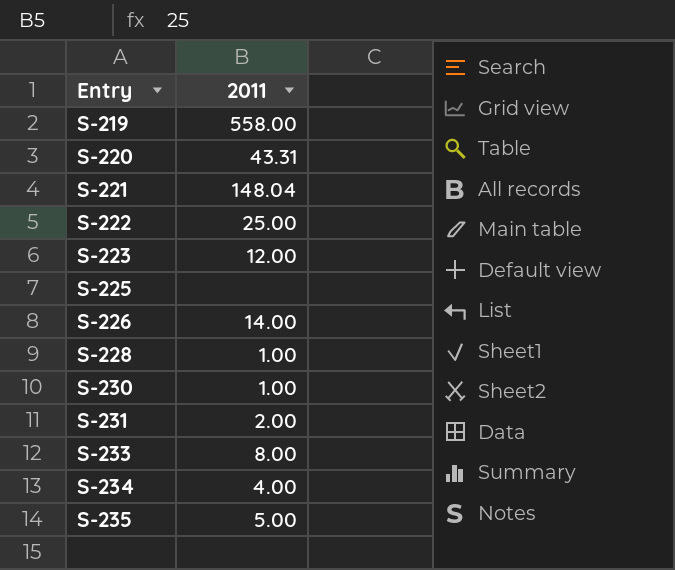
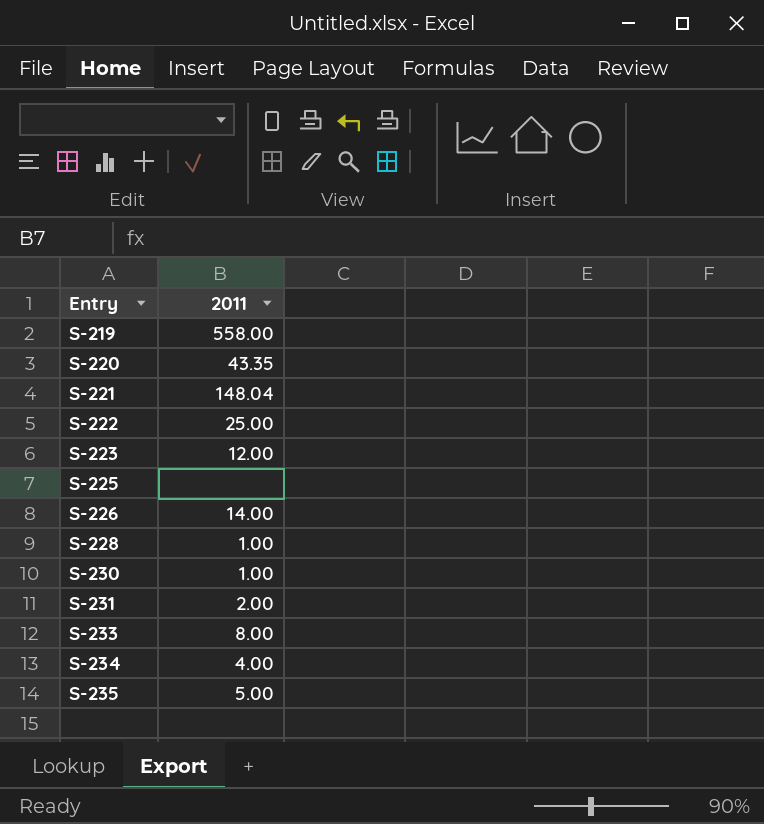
S-220 | 2011: 43.31 -> 43.35

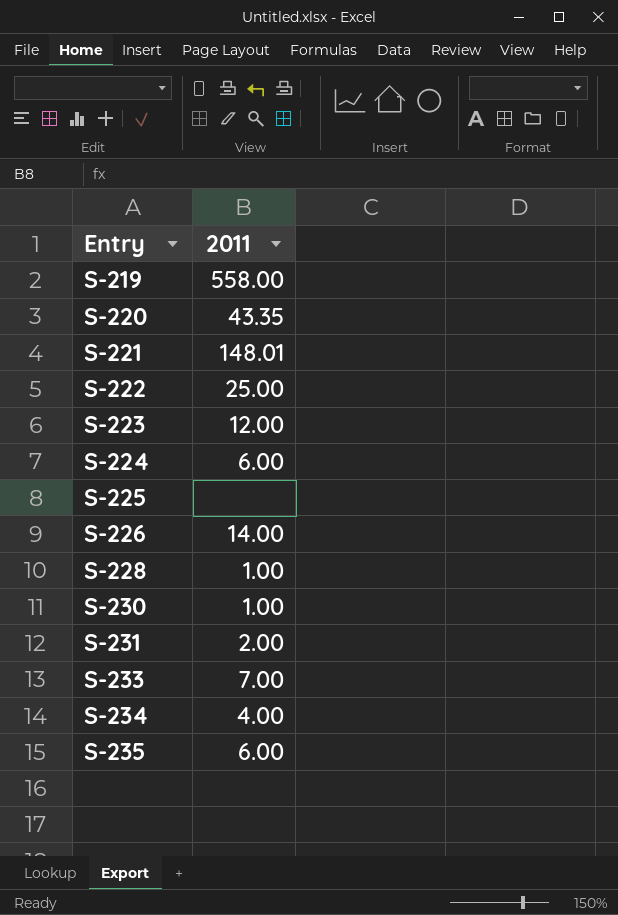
S-221 | 2011: 148.04 -> 148.01
row S-224: none -> 6.00
S-233 | 2011: 8.00 -> 7.00
S-235 | 2011: 5.00 -> 6.00

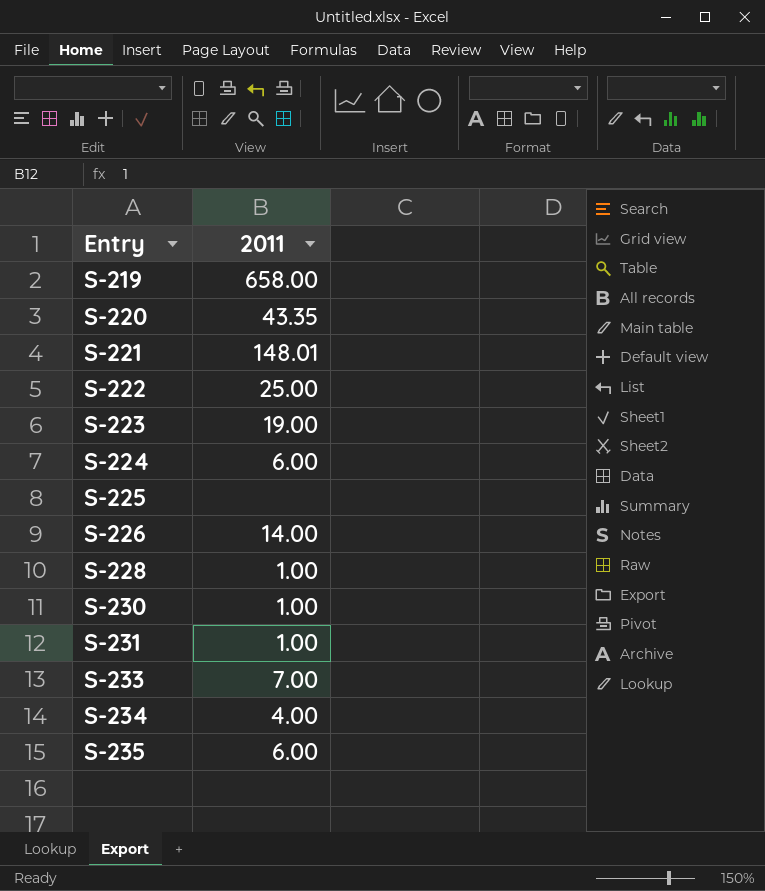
S-219 | 2011: 558.00 -> 658.00
S-223 | 2011: 12.00 -> 19.00
S-231 | 2011: 2.00 -> 1.00

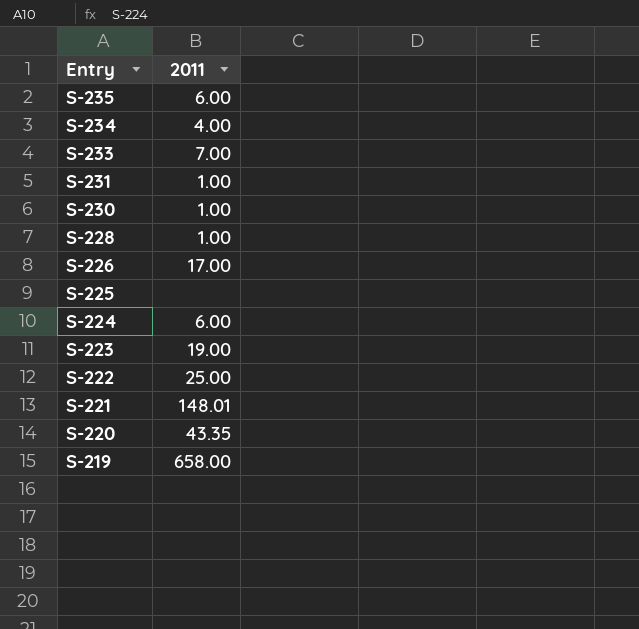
row order: Entry ascending -> Entry descending
S-226 | 2011: 14.00 -> 17.00

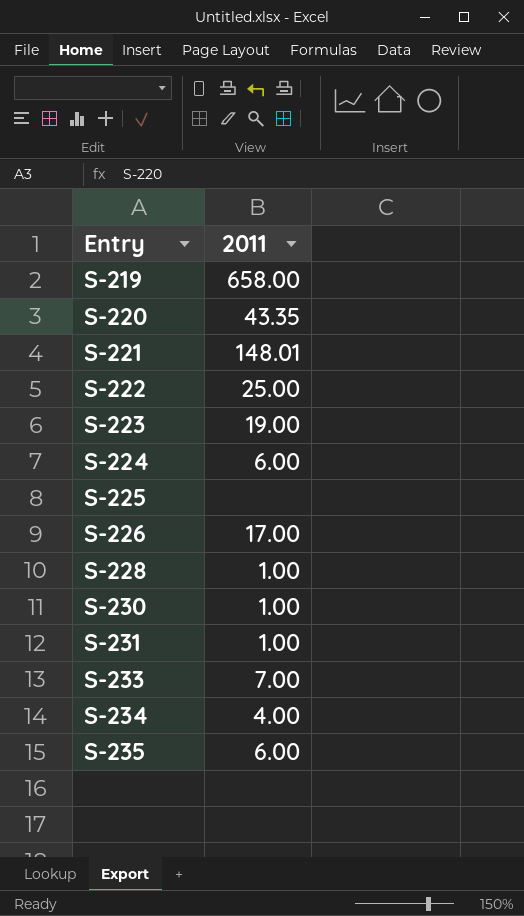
row order: Entry descending -> Entry ascending

